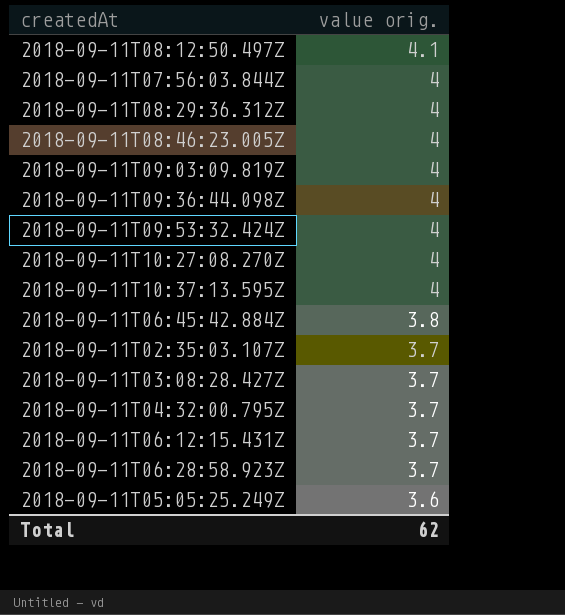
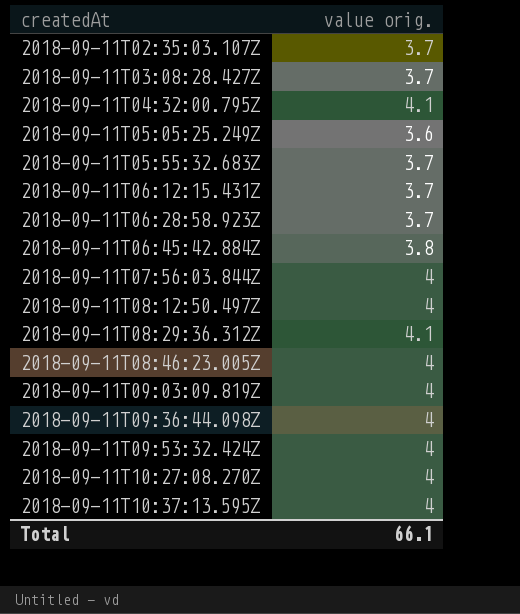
row order: value orig. descending -> createdAt ascending
2018-09-11T04:32:00.795Z | value orig.: 3.7 -> 4.1
row 2018-09-11T05:55:32.683Z: none -> 3.7
2018-09-11T08:12:50.497Z | value orig.: 4.1 -> 4
2018-09-11T08:29:36.312Z | value orig.: 4 -> 4.1
Total | value orig.: 62 -> 66.1

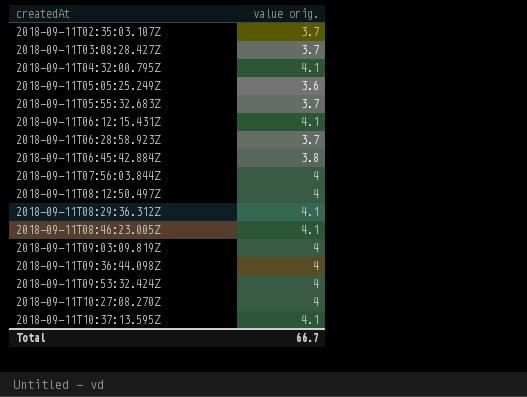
2018-09-11T06:12:15.431Z | value orig.: 3.7 -> 4.1
2018-09-11T08:46:23.005Z | value orig.: 4 -> 4.1
2018-09-11T10:37:13.595Z | value orig.: 4 -> 4.1
Total | value orig.: 66.1 -> 66.7

